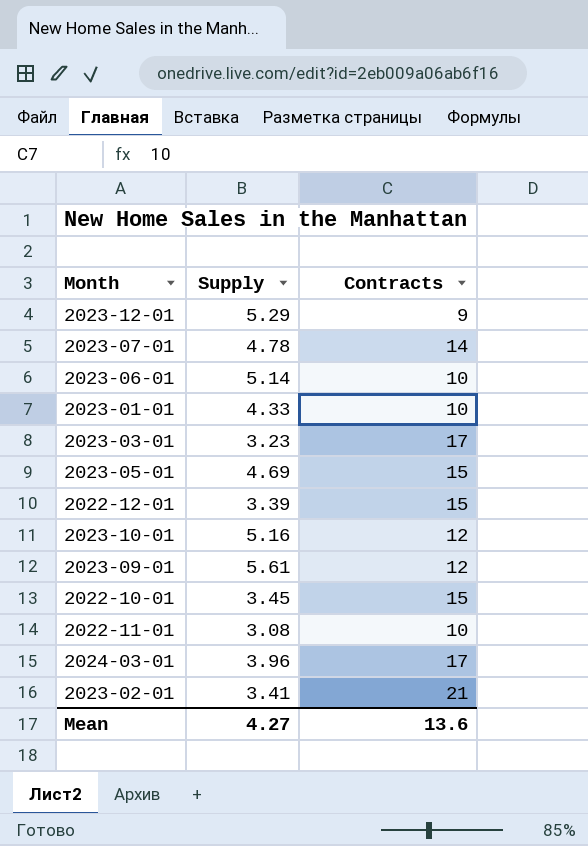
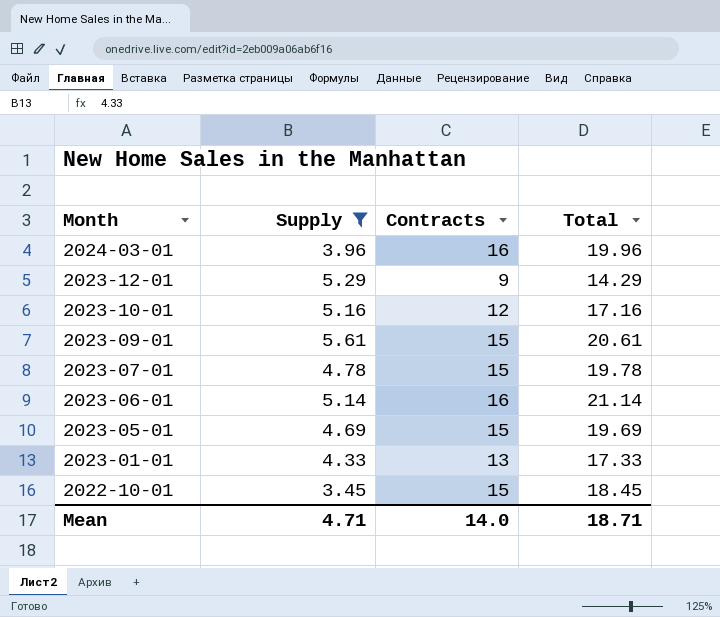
filter: none -> Supply >= 3.45
row order: none -> Month descending
column Total | formula: none -> [Supply] + [Contracts]
2024-03-01 | Contracts: 17 -> 16
2023-09-01 | Contracts: 12 -> 15
2023-07-01 | Contracts: 14 -> 15
2023-06-01 | Contracts: 10 -> 16
2023-01-01 | Contracts: 10 -> 13
Mean | Supply: 4.27 -> 4.71
Mean | Contracts: 13.6 -> 14.0

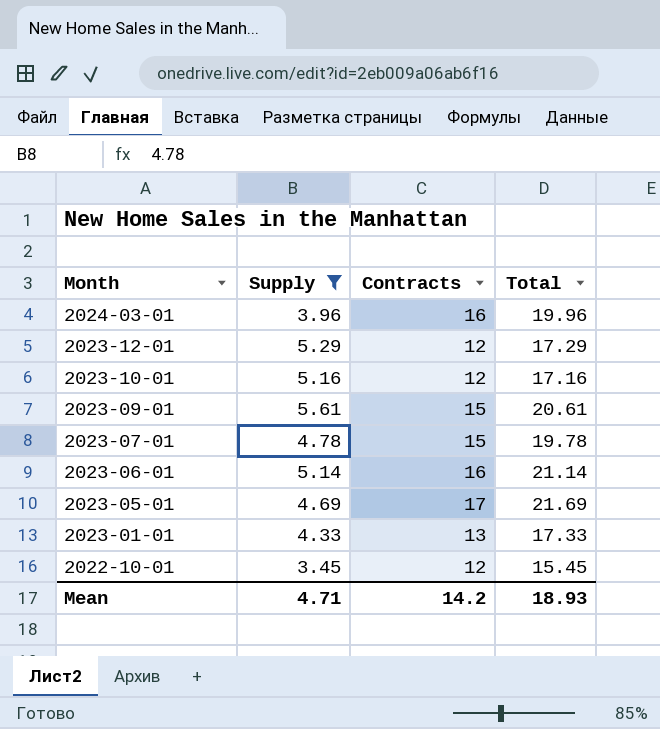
2023-12-01 | Contracts: 9 -> 12
2023-12-01 | Total: 14.29 -> 17.29
2023-05-01 | Contracts: 15 -> 17
2023-05-01 | Total: 19.69 -> 21.69
2022-10-01 | Contracts: 15 -> 12
2022-10-01 | Total: 18.45 -> 15.45
Mean | Contracts: 14.0 -> 14.2
Mean | Total: 18.71 -> 18.93

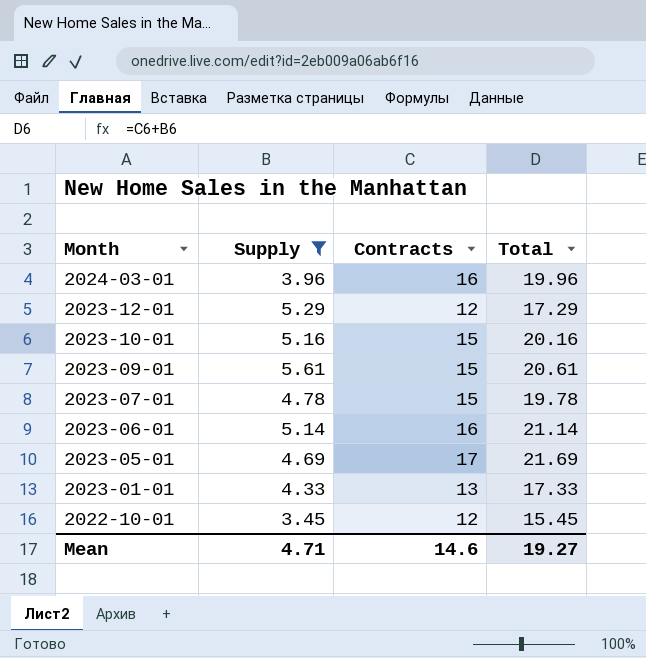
2023-10-01 | Contracts: 12 -> 15
2023-10-01 | Total: 17.16 -> 20.16
Mean | Contracts: 14.2 -> 14.6
Mean | Total: 18.93 -> 19.27

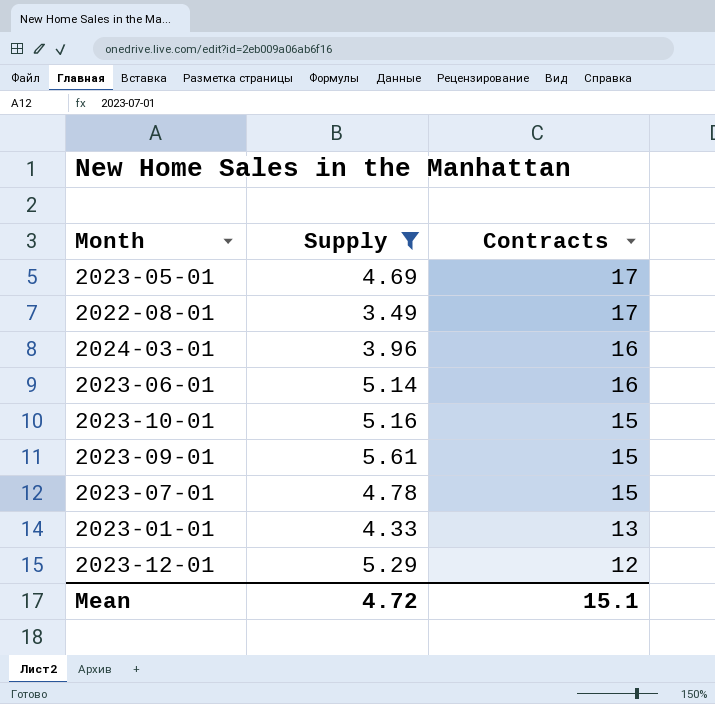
row order: Month descending -> Contracts descending
column Total | formula: [Supply] + [Contracts] -> none
row 2022-10-01: 3.45 | 12 | 15.45 -> none
row 2022-08-01: none -> 3.49 | 17
Mean | Supply: 4.71 -> 4.72
Mean | Contracts: 14.6 -> 15.1

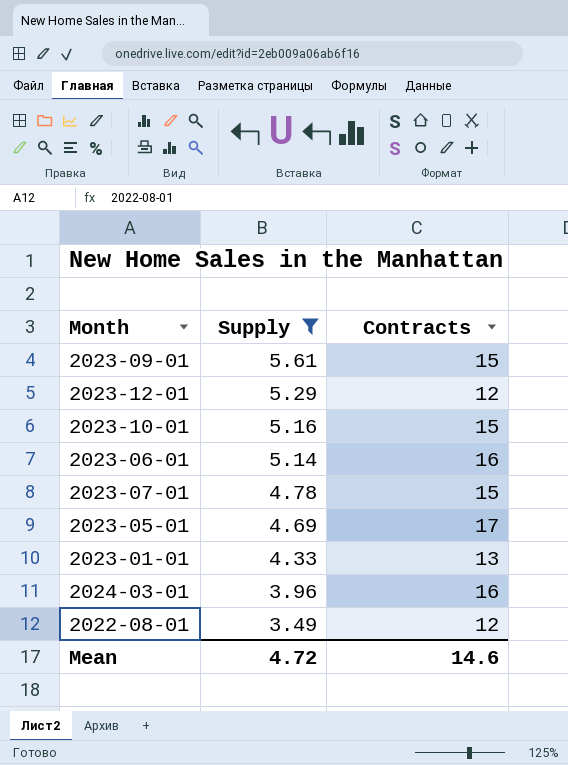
row order: Contracts descending -> Supply descending
2022-08-01 | Contracts: 17 -> 12
Mean | Contracts: 15.1 -> 14.6

